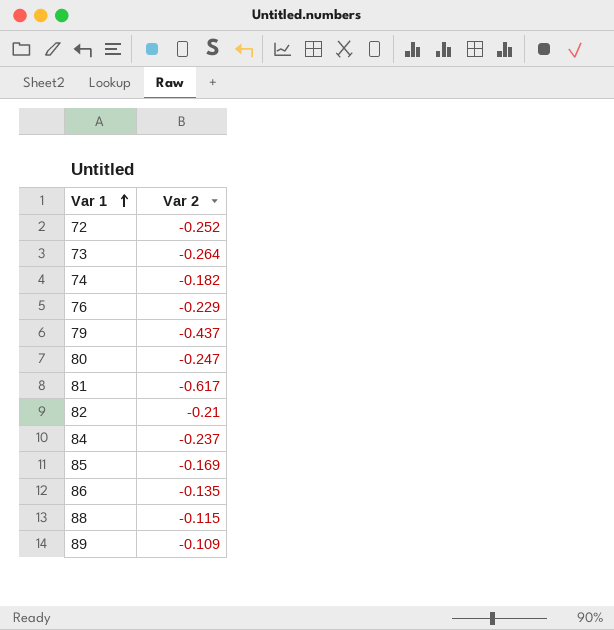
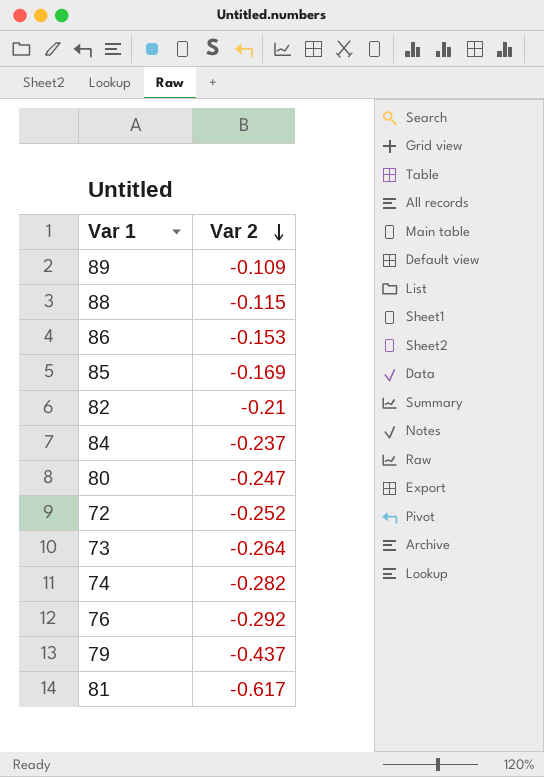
row order: Var 1 ascending -> Var 2 descending
86 | Var 2: -0.135 -> -0.153
74 | Var 2: -0.182 -> -0.282
76 | Var 2: -0.229 -> -0.292

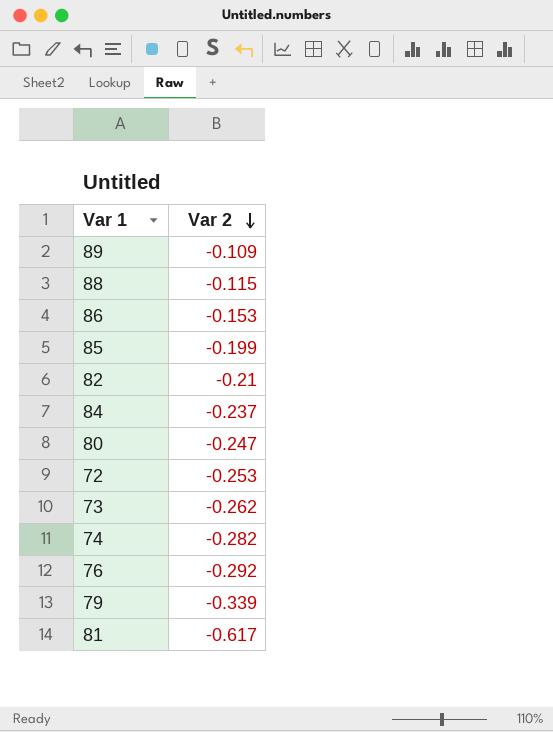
85 | Var 2: -0.169 -> -0.199
72 | Var 2: -0.252 -> -0.253
73 | Var 2: -0.264 -> -0.262
79 | Var 2: -0.437 -> -0.339

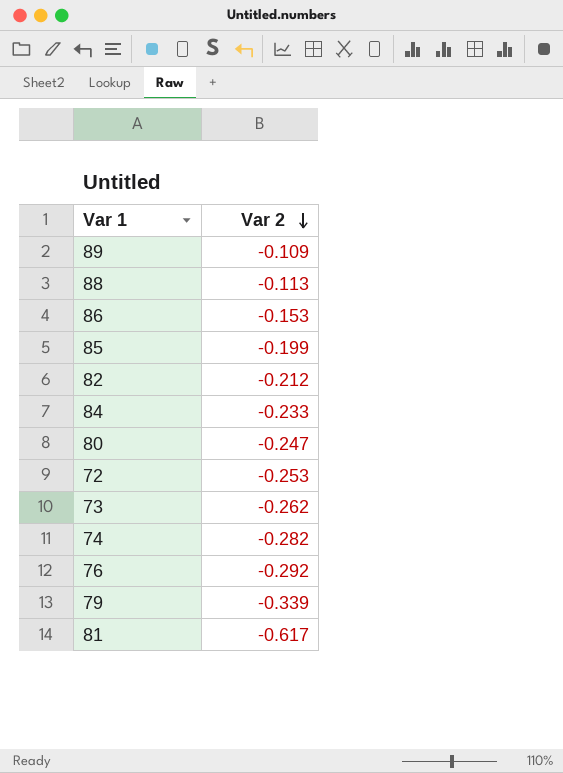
88 | Var 2: -0.115 -> -0.113
82 | Var 2: -0.21 -> -0.212
84 | Var 2: -0.237 -> -0.233

